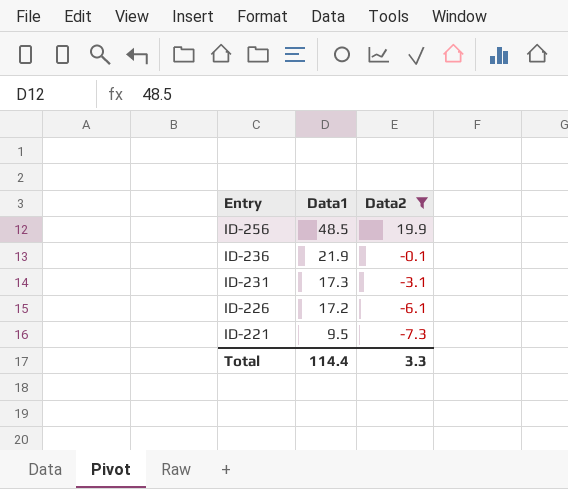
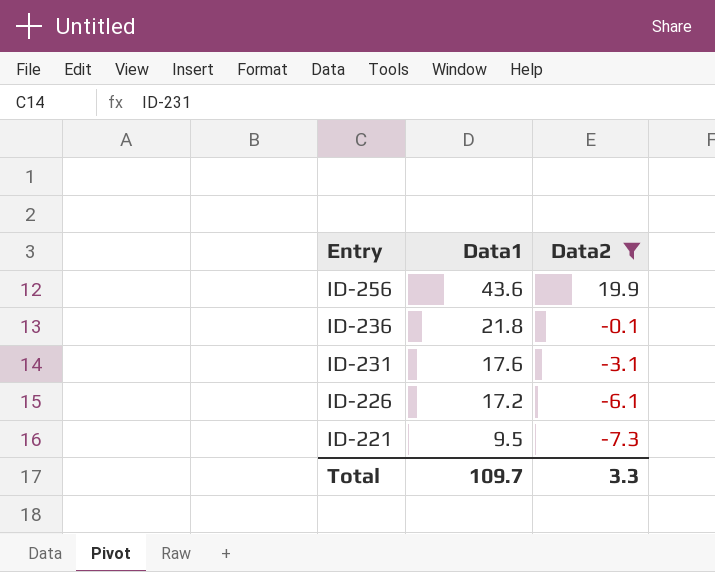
ID-256 | Data1: 48.5 -> 43.6
ID-236 | Data1: 21.9 -> 21.8
ID-231 | Data1: 17.3 -> 17.6
Total | Data1: 114.4 -> 109.7

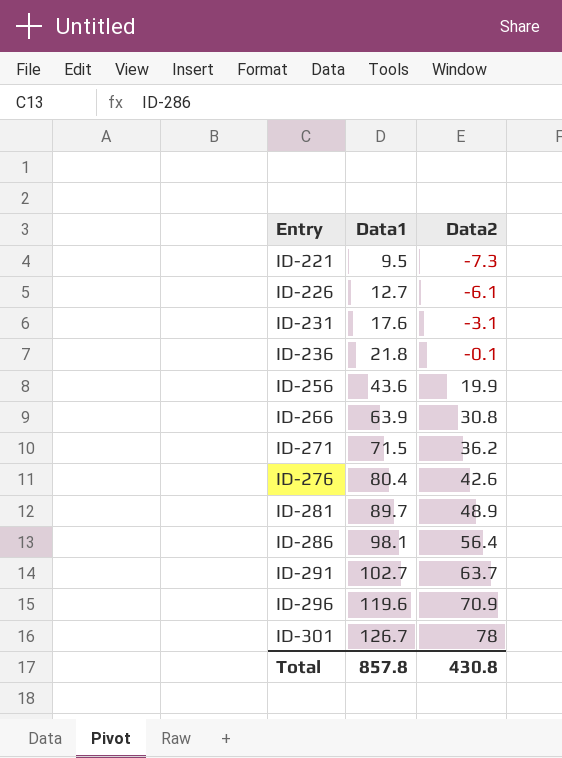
filter: Data2 <= 19.9 -> none
row order: Entry descending -> Entry ascending
ID-226 | Data1: 17.2 -> 12.7
Total | Data1: 109.7 -> 857.8
Total | Data2: 3.3 -> 430.8

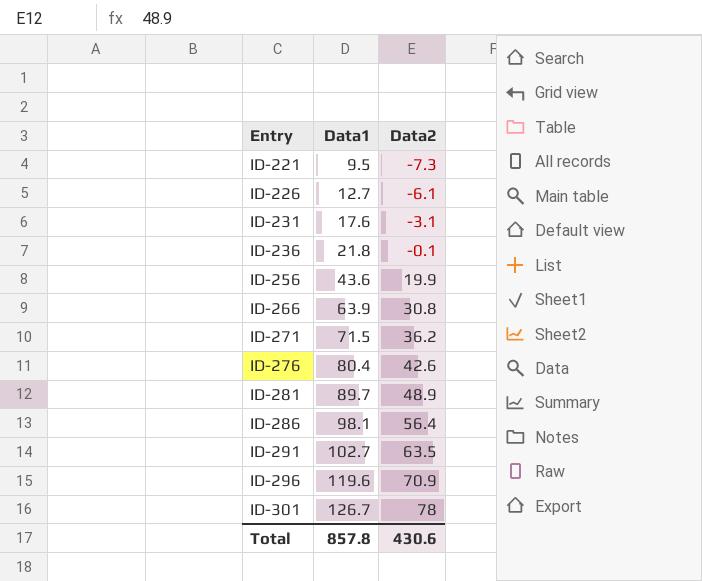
ID-291 | Data2: 63.7 -> 63.5
Total | Data2: 430.8 -> 430.6

